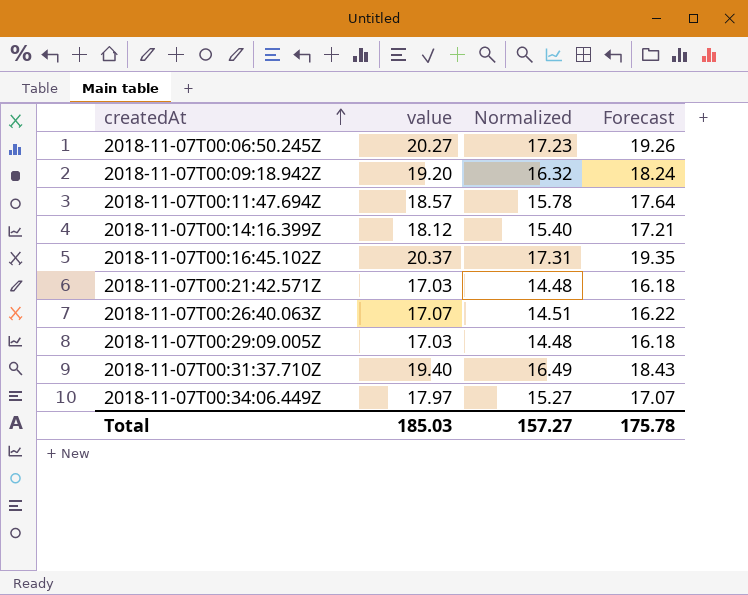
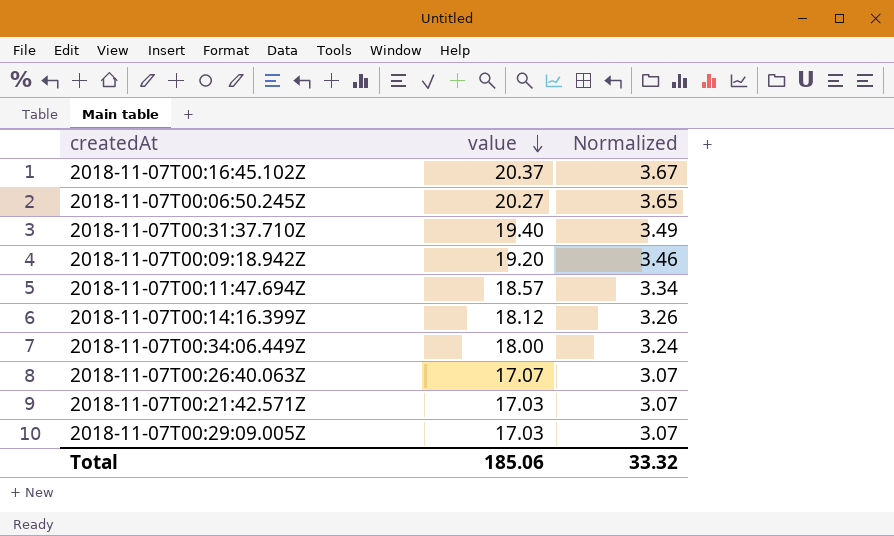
row order: createdAt ascending -> value descending
column Forecast | formula: [value] * 0.95 -> none
column Normalized | formula: [value] * 0.85 -> [value] * 0.18
2018-11-07T00:34:06.449Z | value: 17.97 -> 18.00
Total | value: 185.03 -> 185.06
Total | Normalized: 157.27 -> 33.32

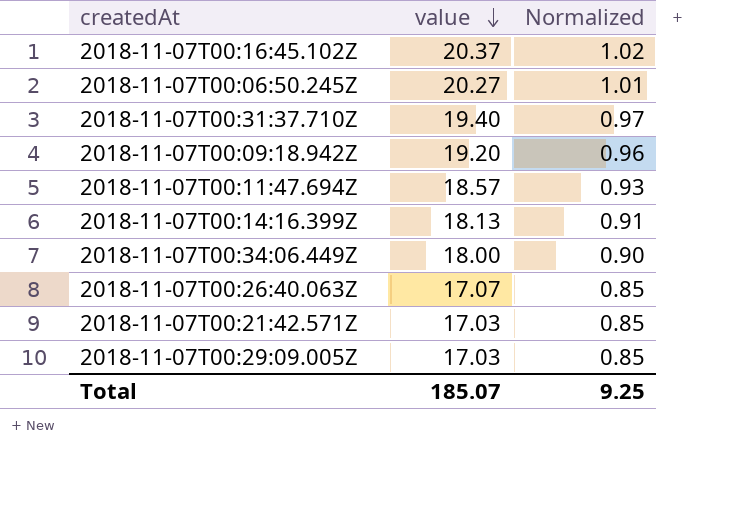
column Normalized | formula: [value] * 0.18 -> [value] * 0.05
2018-11-07T00:14:16.399Z | value: 18.12 -> 18.13
Total | value: 185.06 -> 185.07
Total | Normalized: 33.32 -> 9.25

